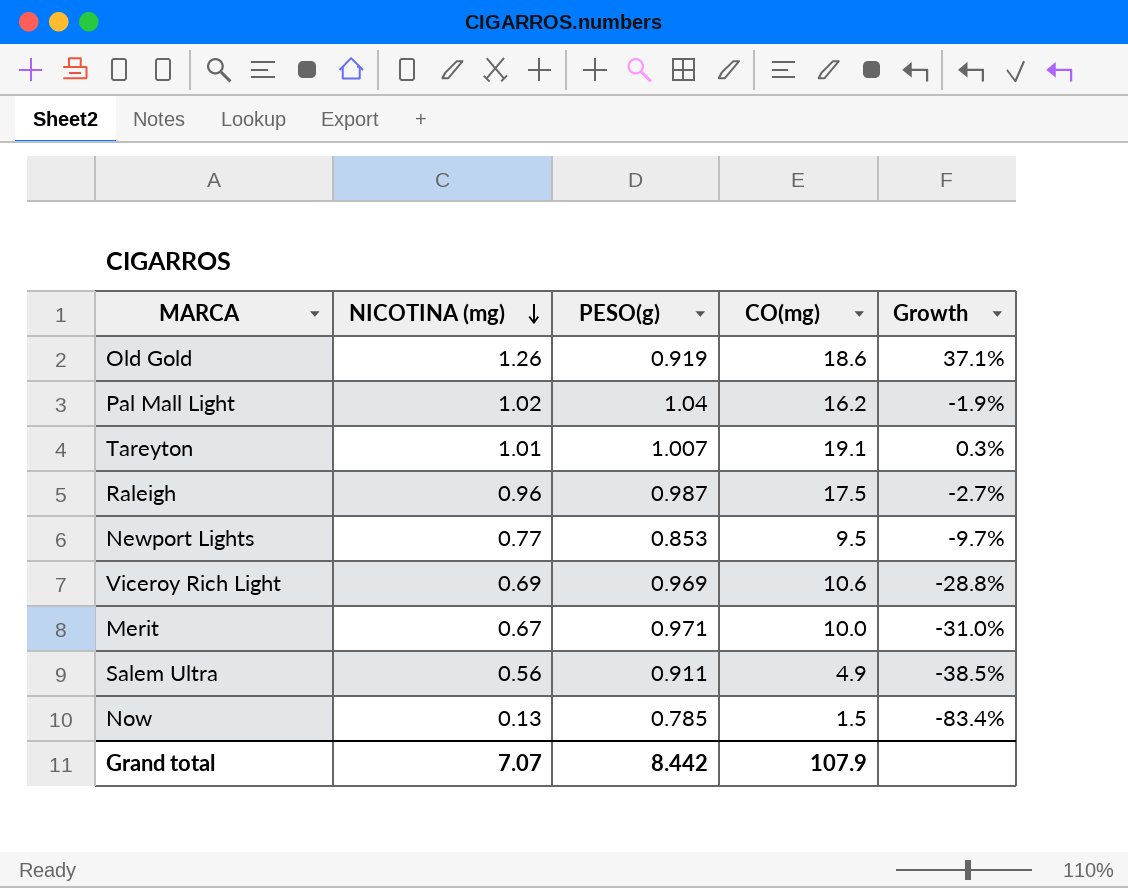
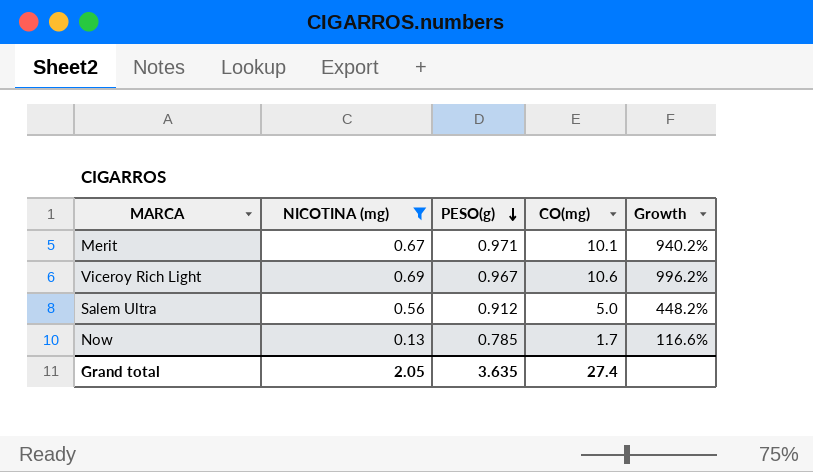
filter: none -> NICOTINA (mg) <= 0.69
row order: NICOTINA (mg) descending -> PESO(g) descending
column Growth | formula: ([NICOTINA (mg)] - [PESO(g)]) / [PESO(g)] -> ([CO(mg)] - [PESO(g)]) / [PESO(g)]
Merit | CO(mg): 10.0 -> 10.1
Viceroy Rich Light | PESO(g): 0.969 -> 0.967
Salem Ultra | PESO(g): 0.911 -> 0.912
Salem Ultra | CO(mg): 4.9 -> 5.0
Now | CO(mg): 1.5 -> 1.7
Grand total | NICOTINA (mg): 7.07 -> 2.05
Grand total | PESO(g): 8.442 -> 3.635
Grand total | CO(mg): 107.9 -> 27.4

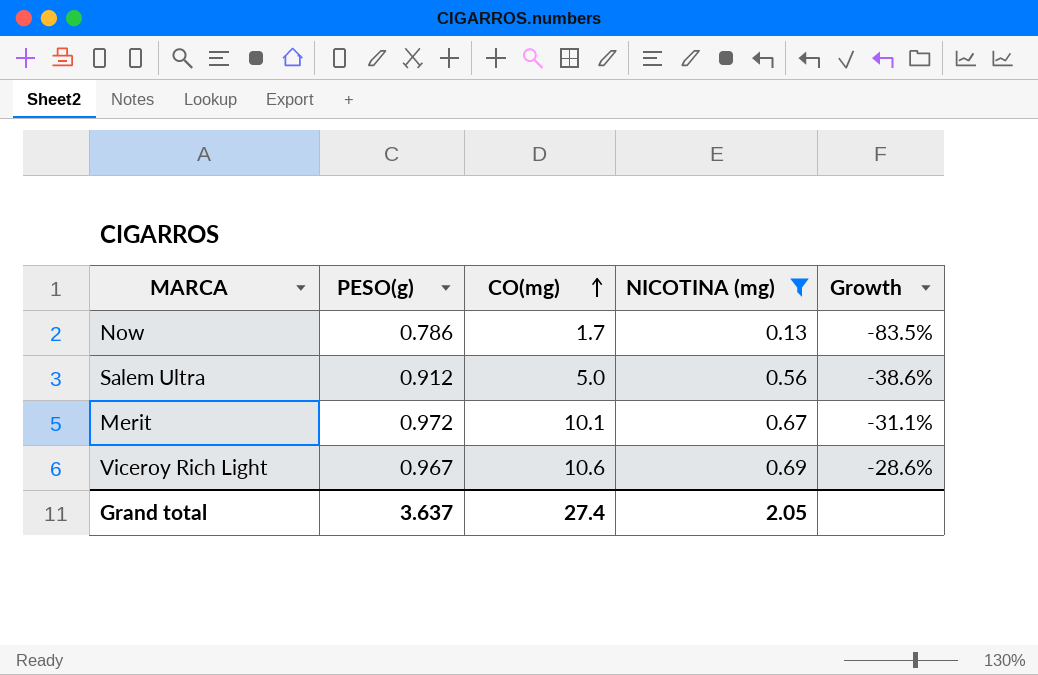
row order: PESO(g) descending -> CO(mg) ascending
column NICOTINA (mg) | position: 2 -> 4
column Growth | formula: ([CO(mg)] - [PESO(g)]) / [PESO(g)] -> ([NICOTINA (mg)] - [PESO(g)]) / [PESO(g)]
Now | PESO(g): 0.785 -> 0.786
Merit | PESO(g): 0.971 -> 0.972
Grand total | PESO(g): 3.635 -> 3.637

